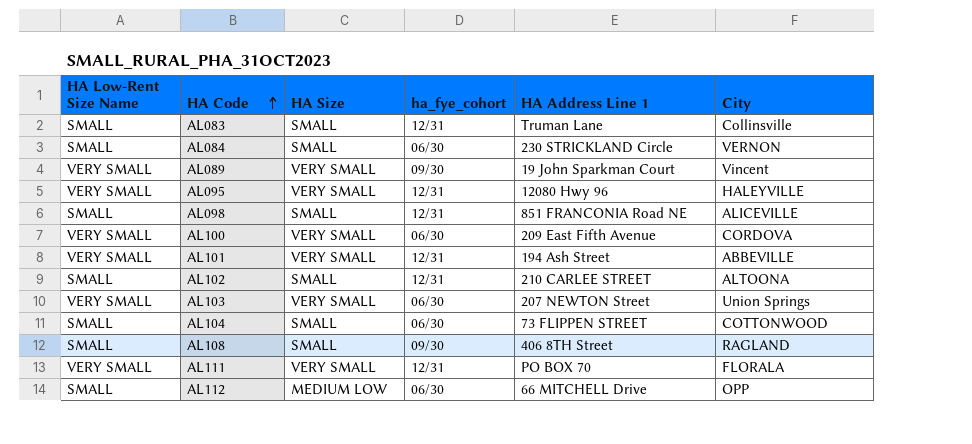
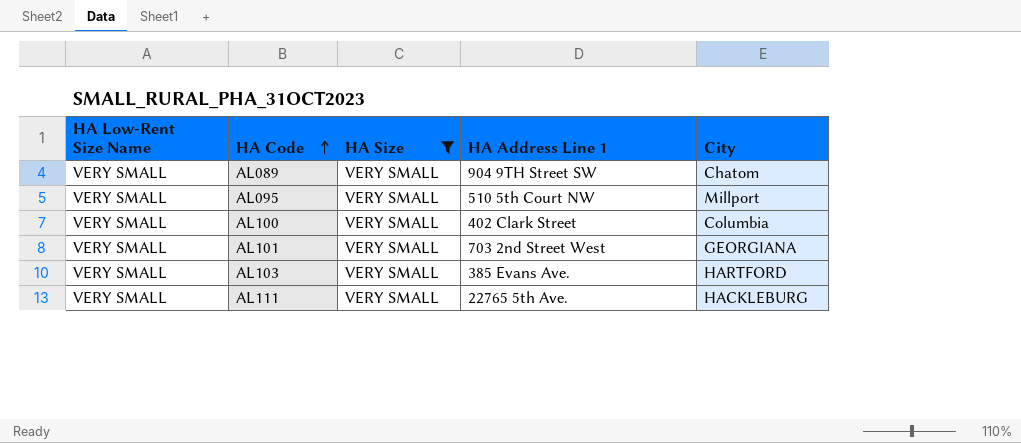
filter: none -> HA Size = VERY SMALL
column ha_fye_cohort | position: 4 -> none
AL089 | HA Address Line 1: 19 John Sparkman Court -> 904 9TH Street SW
AL089 | City: Vincent -> Chatom
AL095 | HA Address Line 1: 12080 Hwy 96 -> 510 5th Court NW
AL095 | City: HALEYVILLE -> Millport
AL100 | HA Address Line 1: 209 East Fifth Avenue -> 402 Clark Street
AL100 | City: CORDOVA -> Columbia
AL101 | HA Address Line 1: 194 Ash Street -> 703 2nd Street West
AL101 | City: ABBEVILLE -> GEORGIANA
AL103 | HA Address Line 1: 207 NEWTON Street -> 385 Evans Ave.
AL103 | City: Union Springs -> HARTFORD
AL111 | HA Address Line 1: PO BOX 70 -> 22765 5th Ave.
AL111 | City: FLORALA -> HACKLEBURG

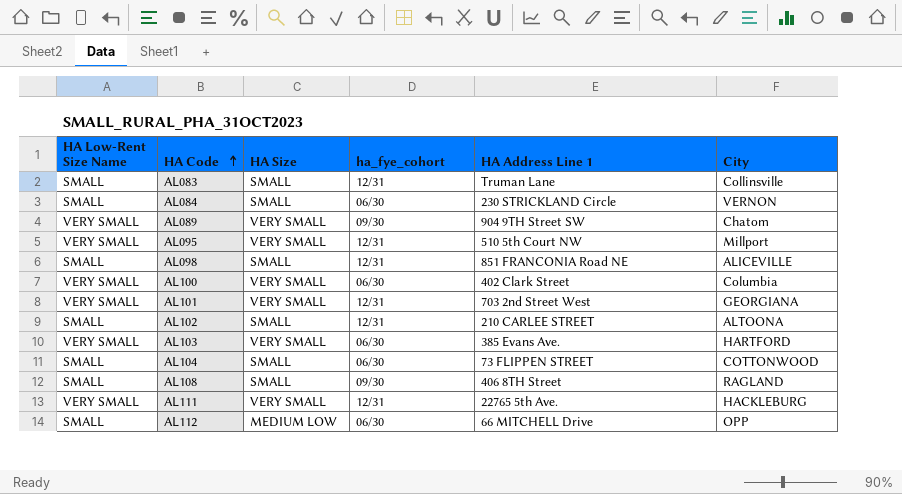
filter: HA Size = VERY SMALL -> none
column ha_fye_cohort | position: none -> 4

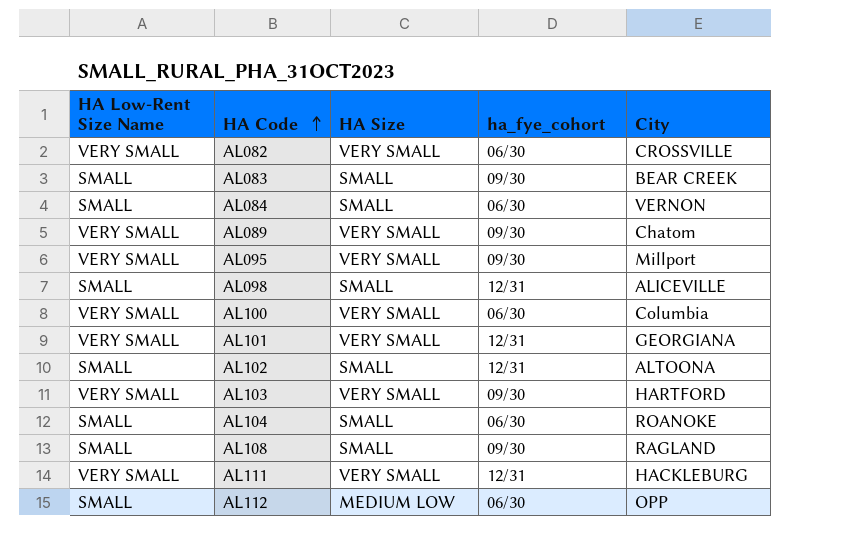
column HA Address Line 1 | position: 5 -> none
row AL082: none -> VERY SMALL | VERY SMALL | 06/30 | CROSSVILLE
AL083 | ha_fye_cohort: 12/31 -> 09/30
AL083 | City: Collinsville -> BEAR CREEK
AL095 | ha_fye_cohort: 12/31 -> 09/30
AL103 | ha_fye_cohort: 06/30 -> 09/30
AL104 | City: COTTONWOOD -> ROANOKE

